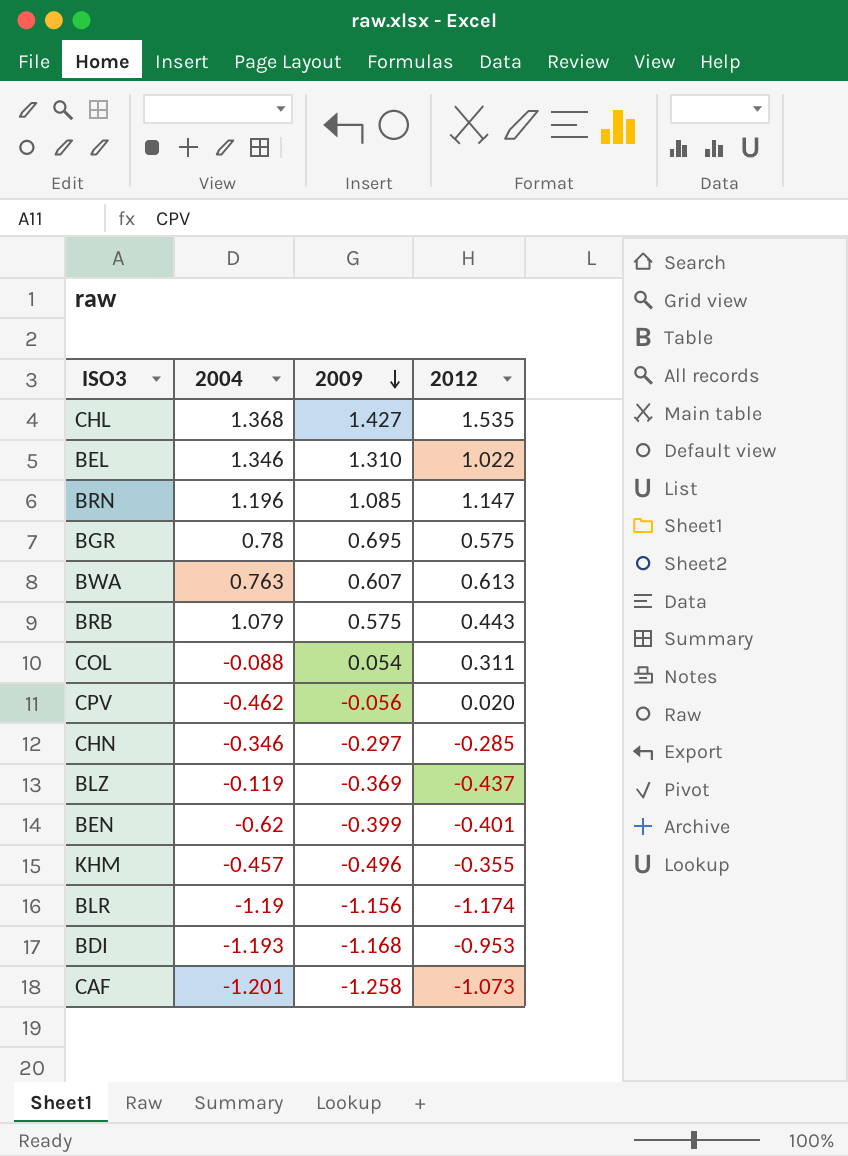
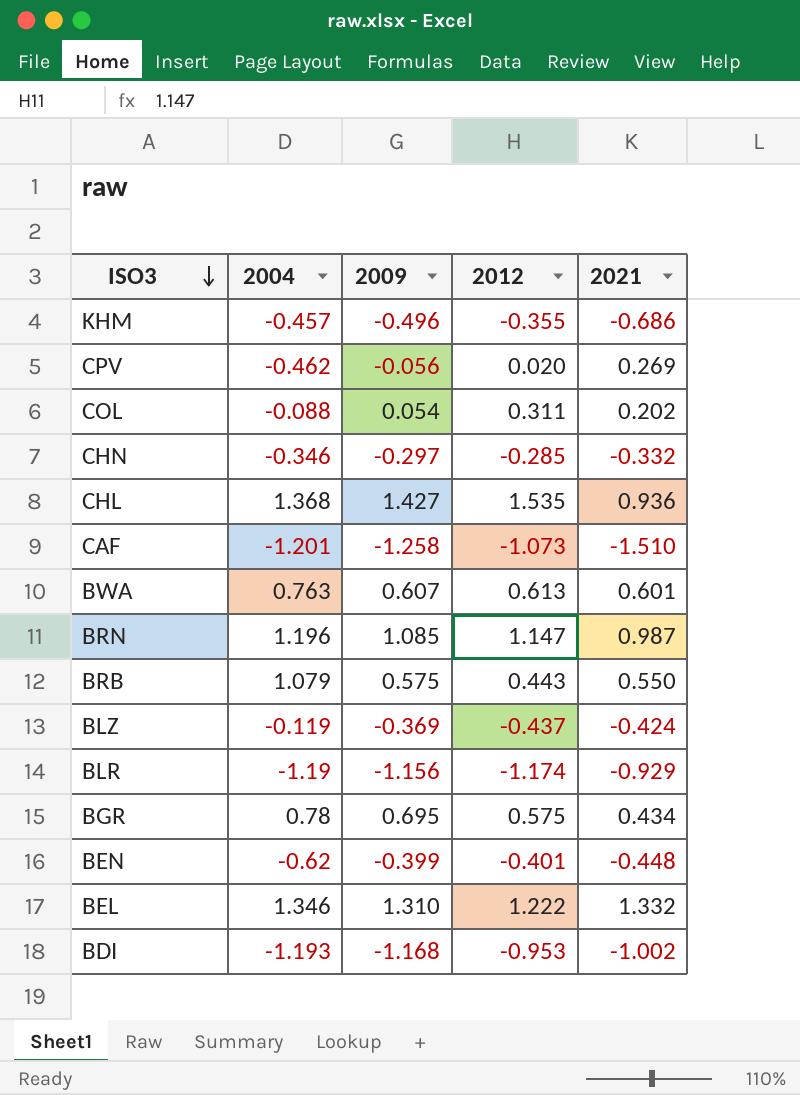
row order: 2009 descending -> ISO3 descending
column 2021 | position: none -> 5
BEL | 2012: 1.022 -> 1.222

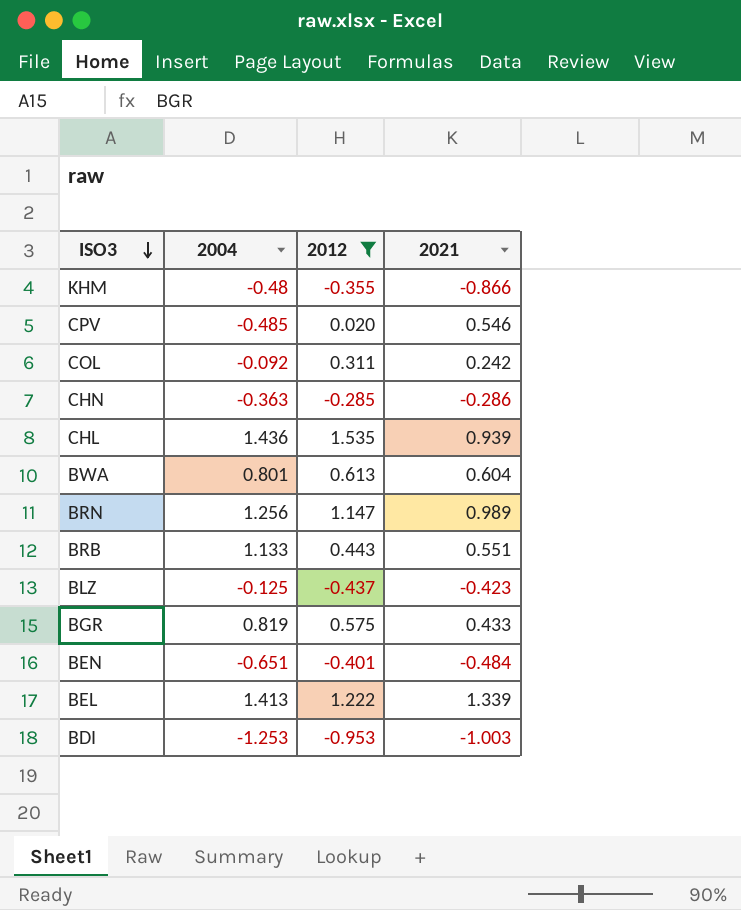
filter: none -> 2012 >= -0.953
column 2009 | position: 3 -> none
KHM | 2004: -0.457 -> -0.48
KHM | 2021: -0.686 -> -0.866
CPV | 2004: -0.462 -> -0.485
CPV | 2021: 0.269 -> 0.546
COL | 2004: -0.088 -> -0.092
COL | 2021: 0.202 -> 0.242
CHN | 2004: -0.346 -> -0.363
CHN | 2021: -0.332 -> -0.286
CHL | 2004: 1.368 -> 1.436
CHL | 2021: 0.936 -> 0.939
BWA | 2004: 0.763 -> 0.801
BWA | 2021: 0.601 -> 0.604
BRN | 2004: 1.196 -> 1.256
BRN | 2021: 0.987 -> 0.989
BRB | 2004: 1.079 -> 1.133
BRB | 2021: 0.550 -> 0.551
BLZ | 2004: -0.119 -> -0.125
BLZ | 2021: -0.424 -> -0.423
BGR | 2004: 0.78 -> 0.819
BGR | 2021: 0.434 -> 0.433
BEN | 2004: -0.62 -> -0.651
BEN | 2021: -0.448 -> -0.484
BEL | 2004: 1.346 -> 1.413
BEL | 2021: 1.332 -> 1.339
BDI | 2004: -1.193 -> -1.253
BDI | 2021: -1.002 -> -1.003

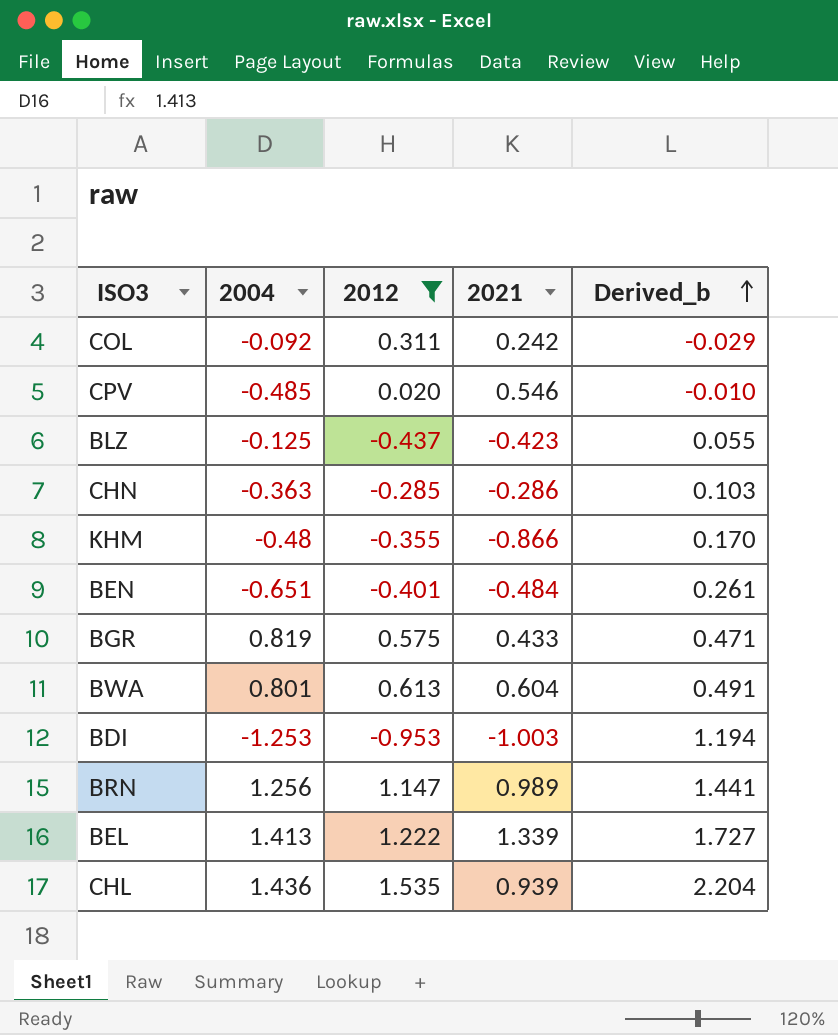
row order: ISO3 descending -> Derived_b ascending
column Derived_b | formula: none -> [2004] * [2012]
row BRB: 1.133 | 0.443 | 0.551 -> none

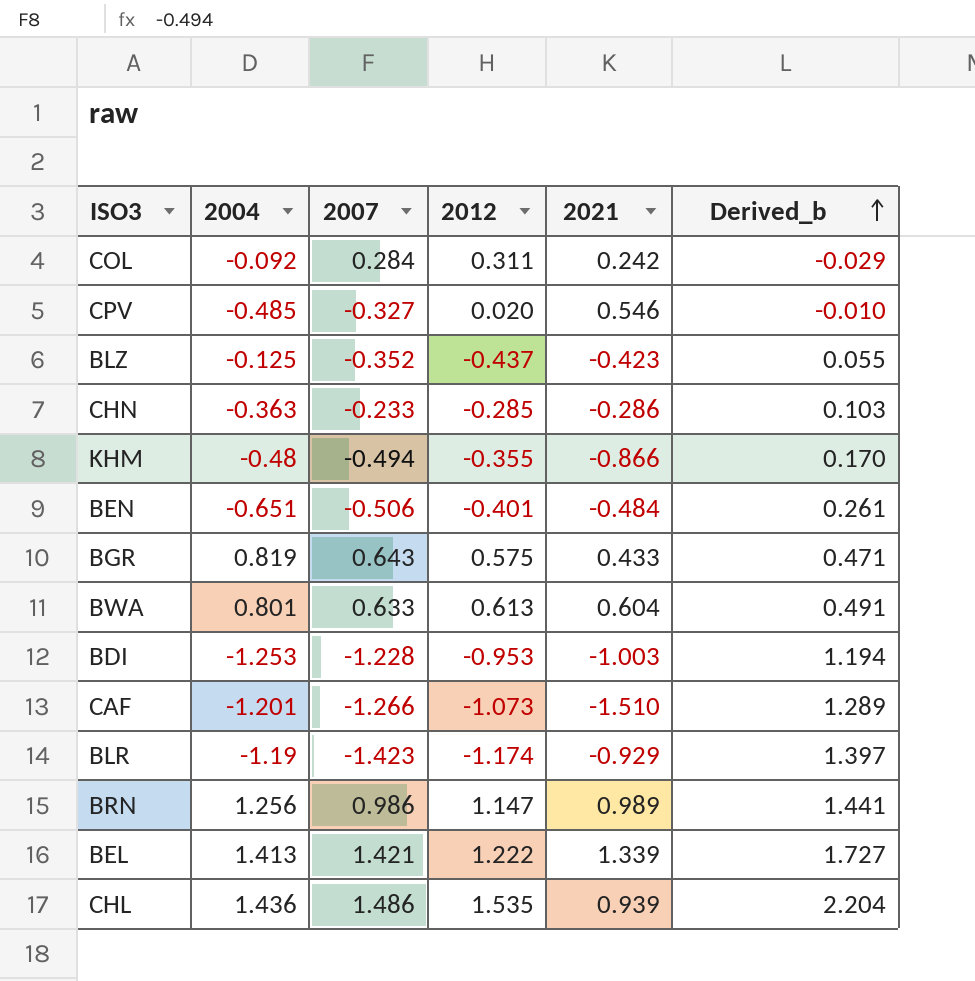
filter: 2012 >= -0.953 -> none
column 2007 | position: none -> 3

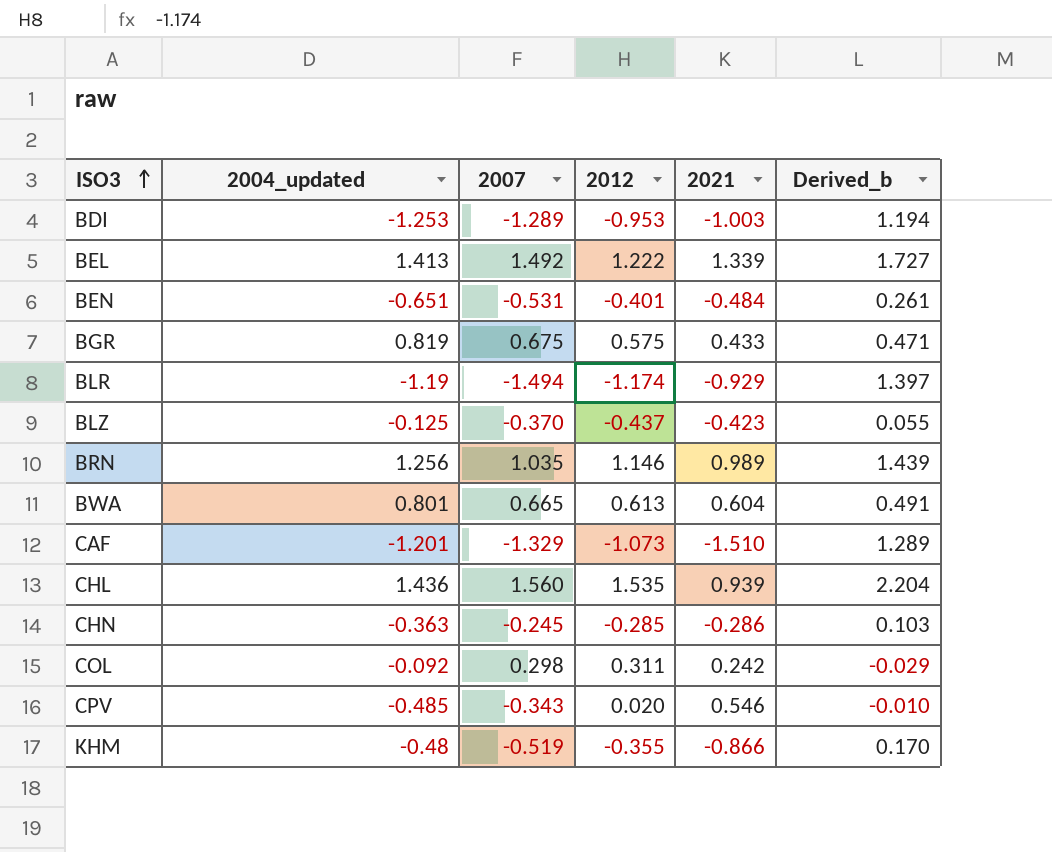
row order: Derived_b ascending -> ISO3 ascending
column name: 2004 -> 2004_updated
BDI | 2007: -1.228 -> -1.289
BEL | 2007: 1.421 -> 1.492
BEN | 2007: -0.506 -> -0.531
BGR | 2007: 0.643 -> 0.675
BLR | 2007: -1.423 -> -1.494
BLZ | 2007: -0.352 -> -0.370
BRN | 2007: 0.986 -> 1.035
BRN | 2012: 1.147 -> 1.146
BRN | Derived_b: 1.441 -> 1.439
BWA | 2007: 0.633 -> 0.665
CAF | 2007: -1.266 -> -1.329
CHL | 2007: 1.486 -> 1.560
CHN | 2007: -0.233 -> -0.245
COL | 2007: 0.284 -> 0.298
CPV | 2007: -0.327 -> -0.343
KHM | 2007: -0.494 -> -0.519

